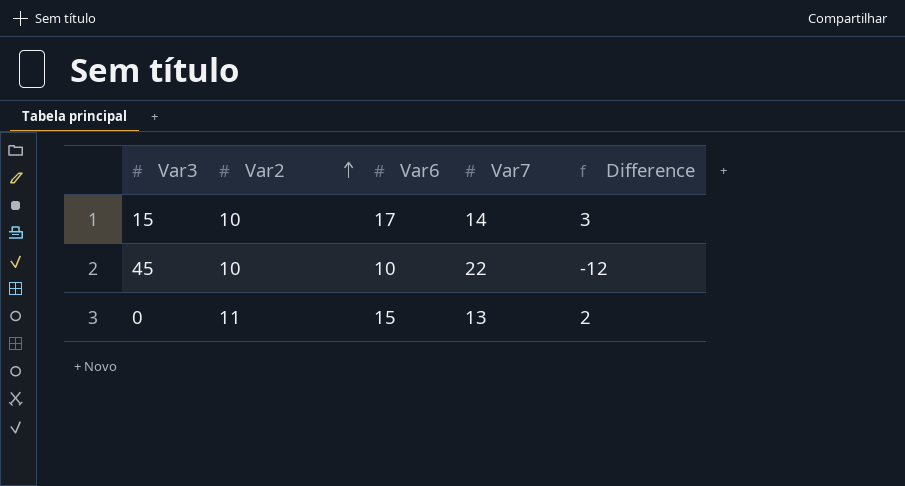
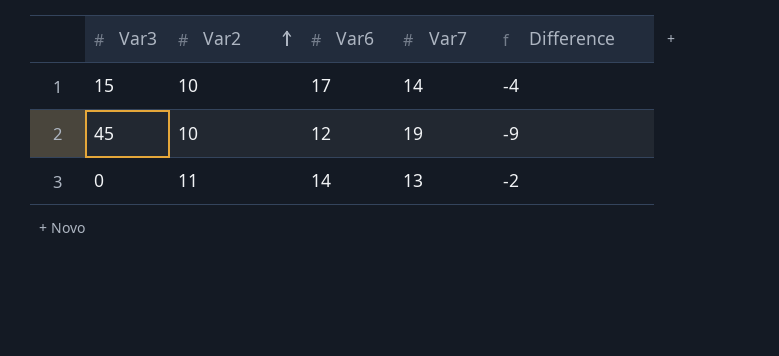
column Difference | formula: [Var6] - [Var7] -> [Var2] - [Var7]
45 | Var6: 10 -> 12
45 | Var7: 22 -> 19
0 | Var6: 15 -> 14

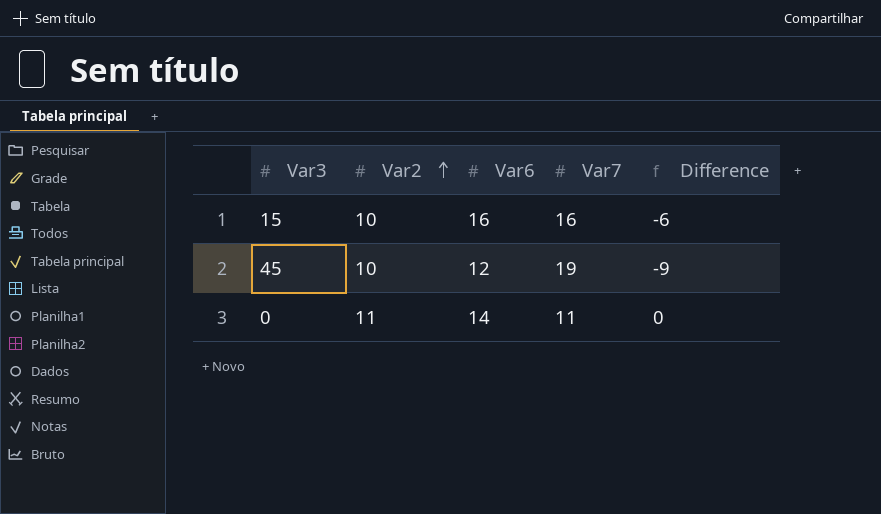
15 | Var6: 17 -> 16
15 | Var7: 14 -> 16
15 | Difference: -4 -> -6
0 | Var7: 13 -> 11
0 | Difference: -2 -> 0

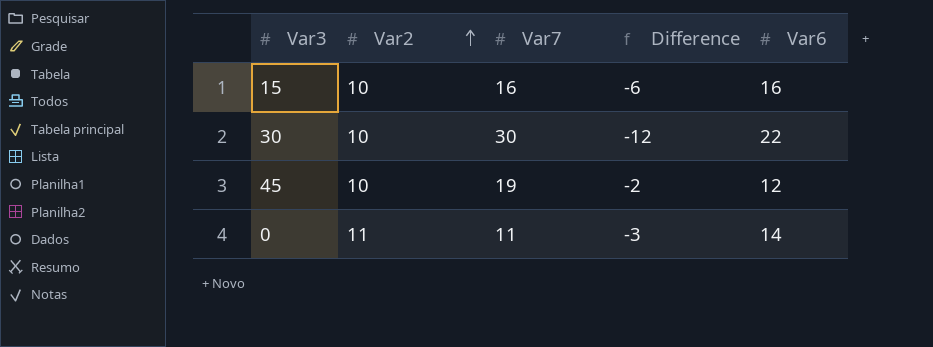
column Difference | formula: [Var2] - [Var7] -> [Var2] - [Var6]
column Var6 | position: 3 -> 5
row 30: none -> 10 | 30 | -12 | 22

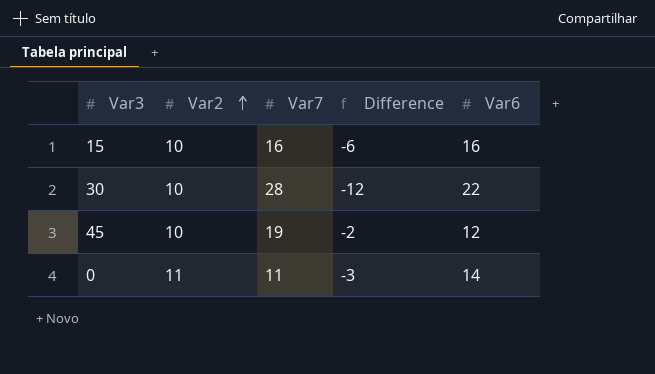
30 | Var7: 30 -> 28

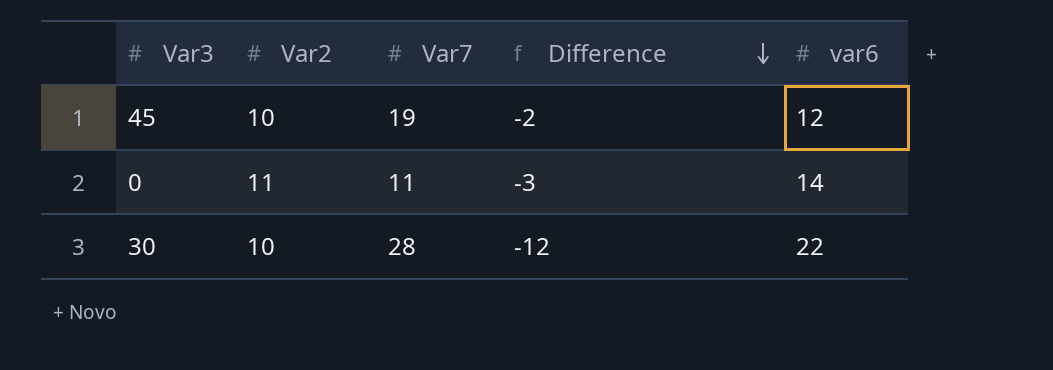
row order: Var2 ascending -> Difference descending
column name: Var6 -> var6
row 15: 10 | 16 | -6 | 16 -> none

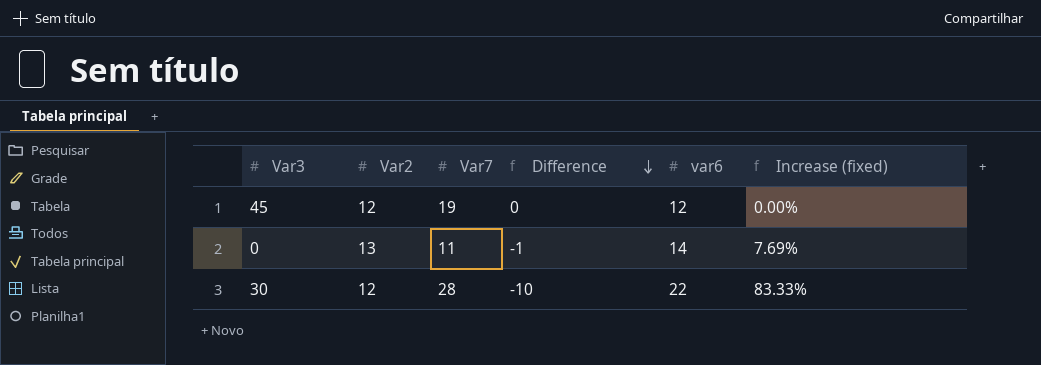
column Increase (fixed) | formula: none -> ([var6] - [Var2]) / [Var2]
45 | Var2: 10 -> 12
45 | Difference: -2 -> 0
0 | Var2: 11 -> 13
0 | Difference: -3 -> -1
30 | Var2: 10 -> 12
30 | Difference: -12 -> -10

